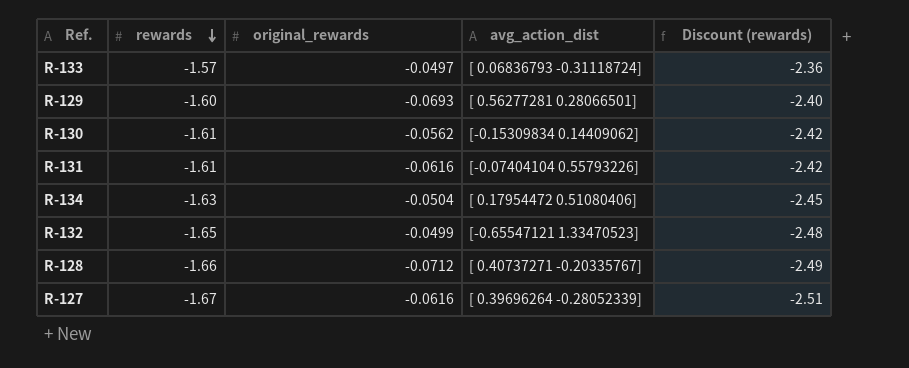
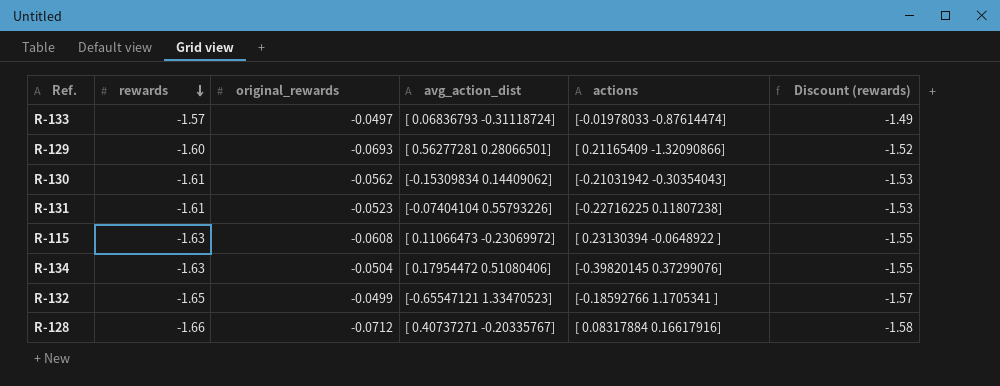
column actions | position: none -> 5
column Discount (rewards) | formula: [rewards] * 1.5 -> [rewards] * 0.95
row R-127: -1.67 | -0.0616 | [ 0.39696264 -0.28052339] | -2.51 -> none
R-131 | original_rewards: -0.0616 -> -0.0523
row R-115: none -> -1.63 | -0.0608 | [ 0.11066473 -0.23069972] | [ 0.23130394 -0.0648922 ] | -1.55

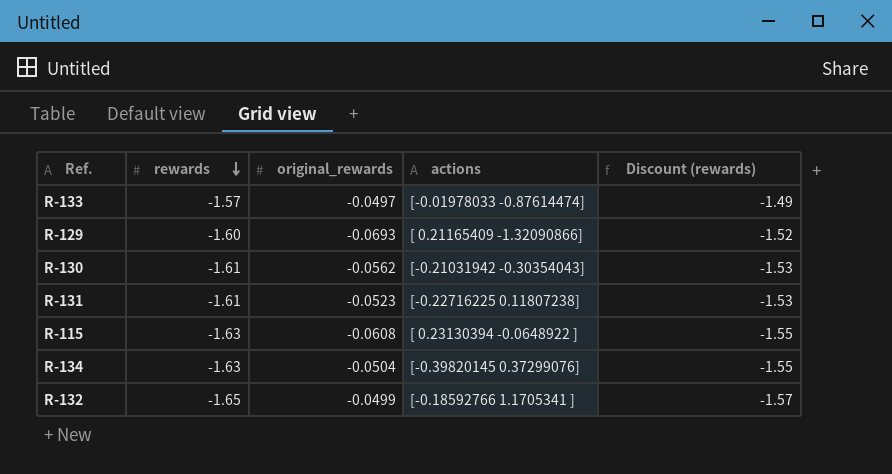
column avg_action_dist | position: 4 -> none
row R-128: -1.66 | -0.0712 | [ 0.40737271 -0.20335767] | [ 0.08317884 0.16617916] | -1.58 -> none

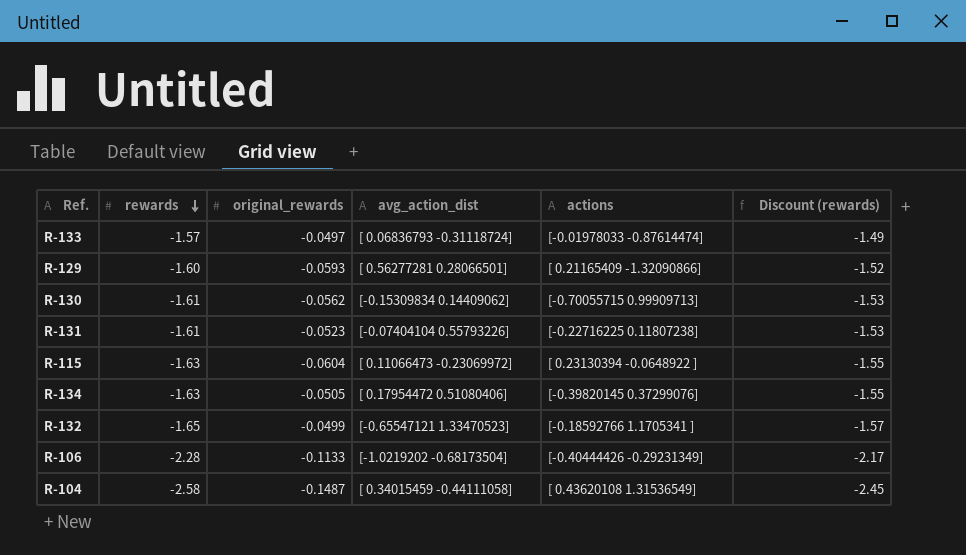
column avg_action_dist | position: none -> 4
R-129 | original_rewards: -0.0693 -> -0.0593
R-130 | actions: [-0.21031942 -0.30354043] -> [-0.70055715 0.99909713]
R-115 | original_rewards: -0.0608 -> -0.0604
R-134 | original_rewards: -0.0504 -> -0.0505
row R-106: none -> -2.28 | -0.1133 | [-1.0219202 -0.68173504] | [-0.40444426 -0.29231349] | -2.17
row R-104: none -> -2.58 | -0.1487 | [ 0.34015459 -0.44111058] | [ 0.43620108 1.31536549] | -2.45

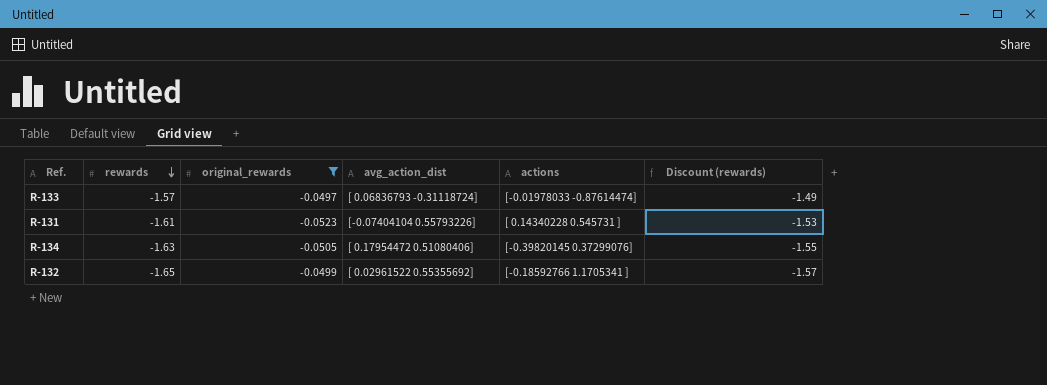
filter: none -> original_rewards >= -0.0523
R-131 | actions: [-0.22716225 0.11807238] -> [ 0.14340228 0.545731 ]
R-132 | avg_action_dist: [-0.65547121 1.33470523] -> [ 0.02961522 0.55355692]

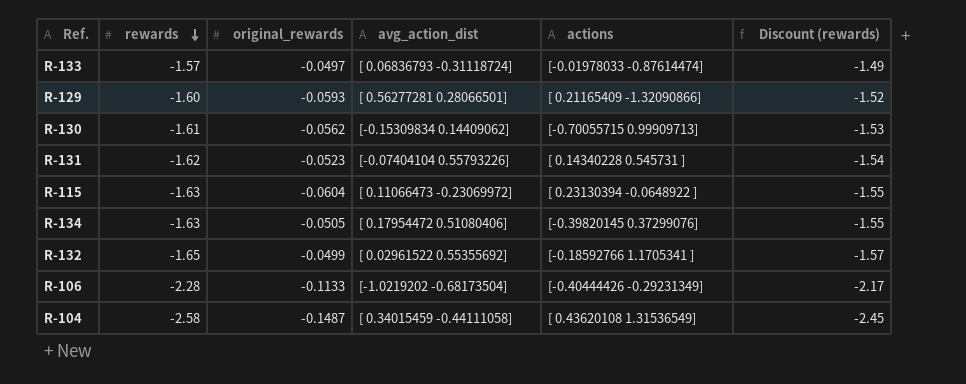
filter: original_rewards >= -0.0523 -> none
R-131 | rewards: -1.61 -> -1.62
R-131 | Discount (rewards): -1.53 -> -1.54

